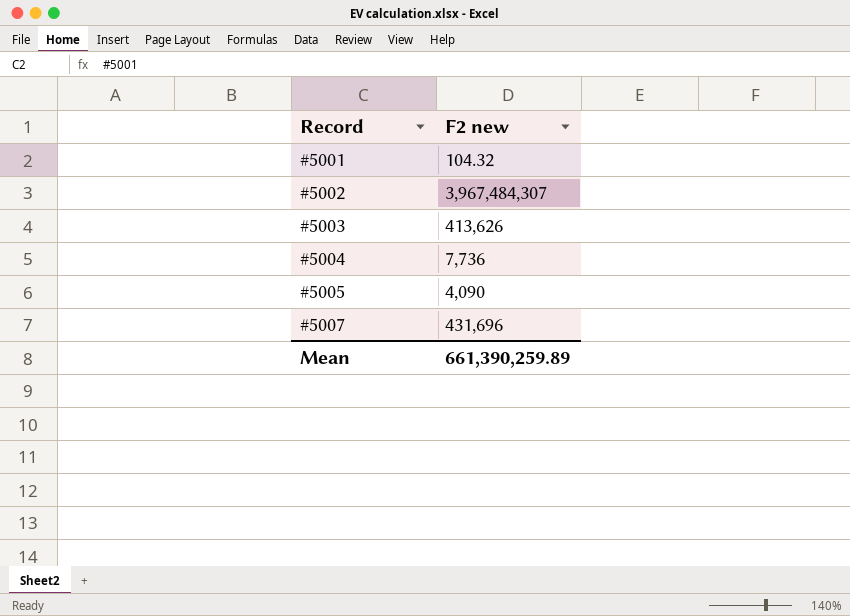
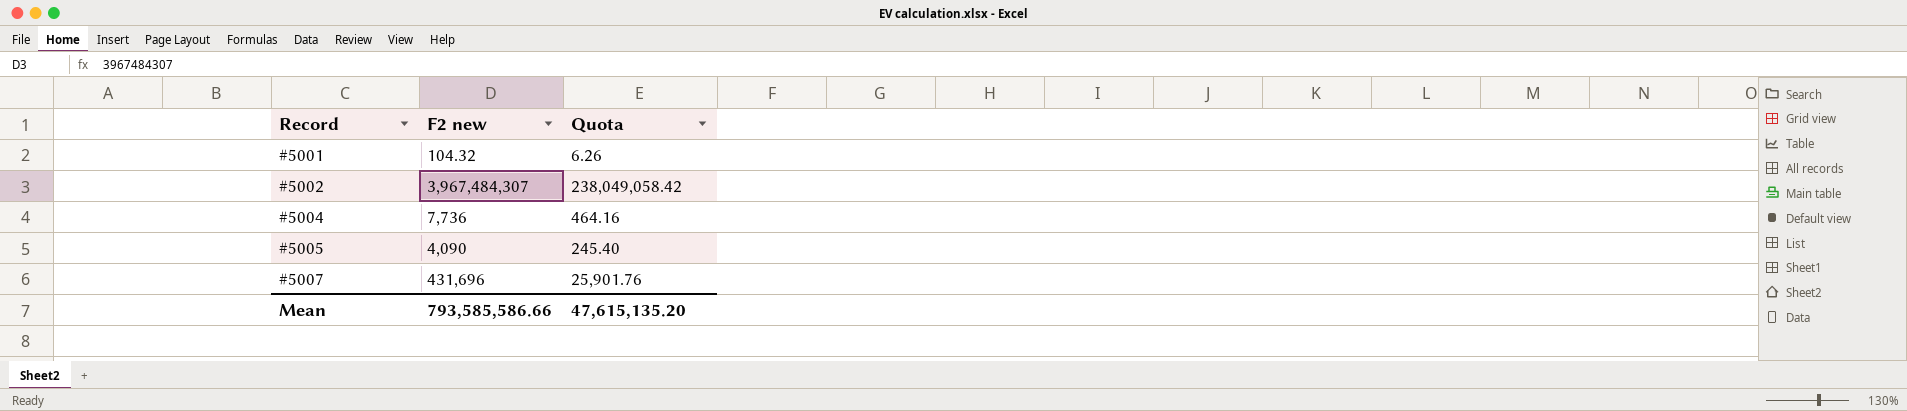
column Quota | formula: none -> [F2 new] * 0.06
row #5003: 413,626 -> none
Mean | F2 new: 661,390,259.89 -> 793,585,586.66

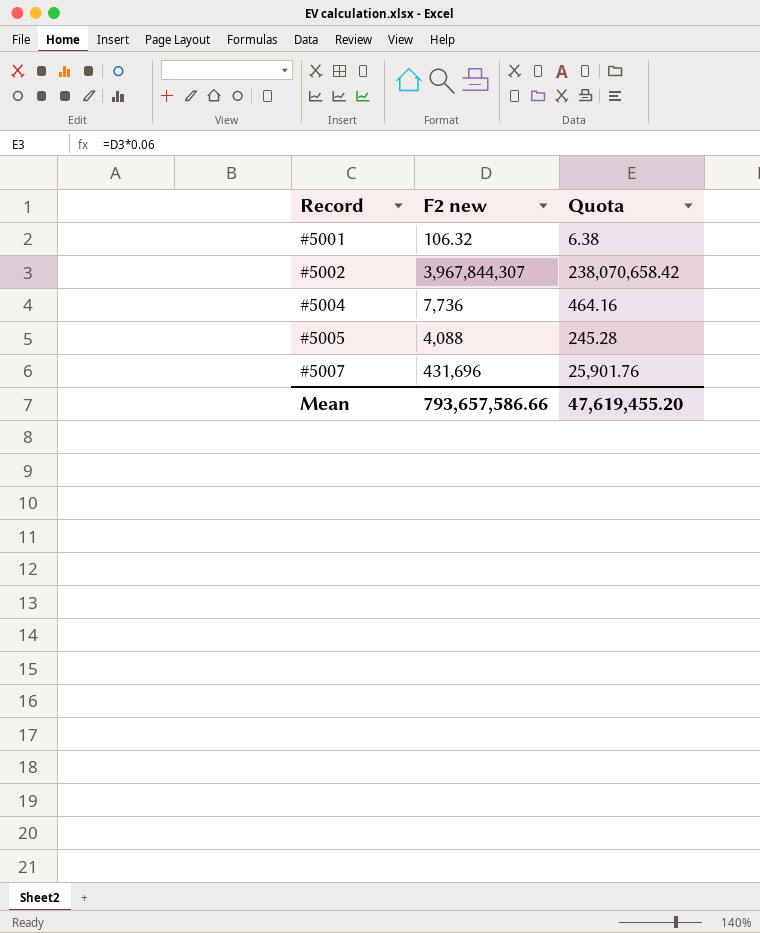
#5001 | F2 new: 104.32 -> 106.32
#5001 | Quota: 6.26 -> 6.38
#5002 | F2 new: 3,967,484,307 -> 3,967,844,307
#5002 | Quota: 238,049,058.42 -> 238,070,658.42
#5005 | F2 new: 4,090 -> 4,088
#5005 | Quota: 245.40 -> 245.28
Mean | F2 new: 793,585,586.66 -> 793,657,586.66
Mean | Quota: 47,615,135.20 -> 47,619,455.20

